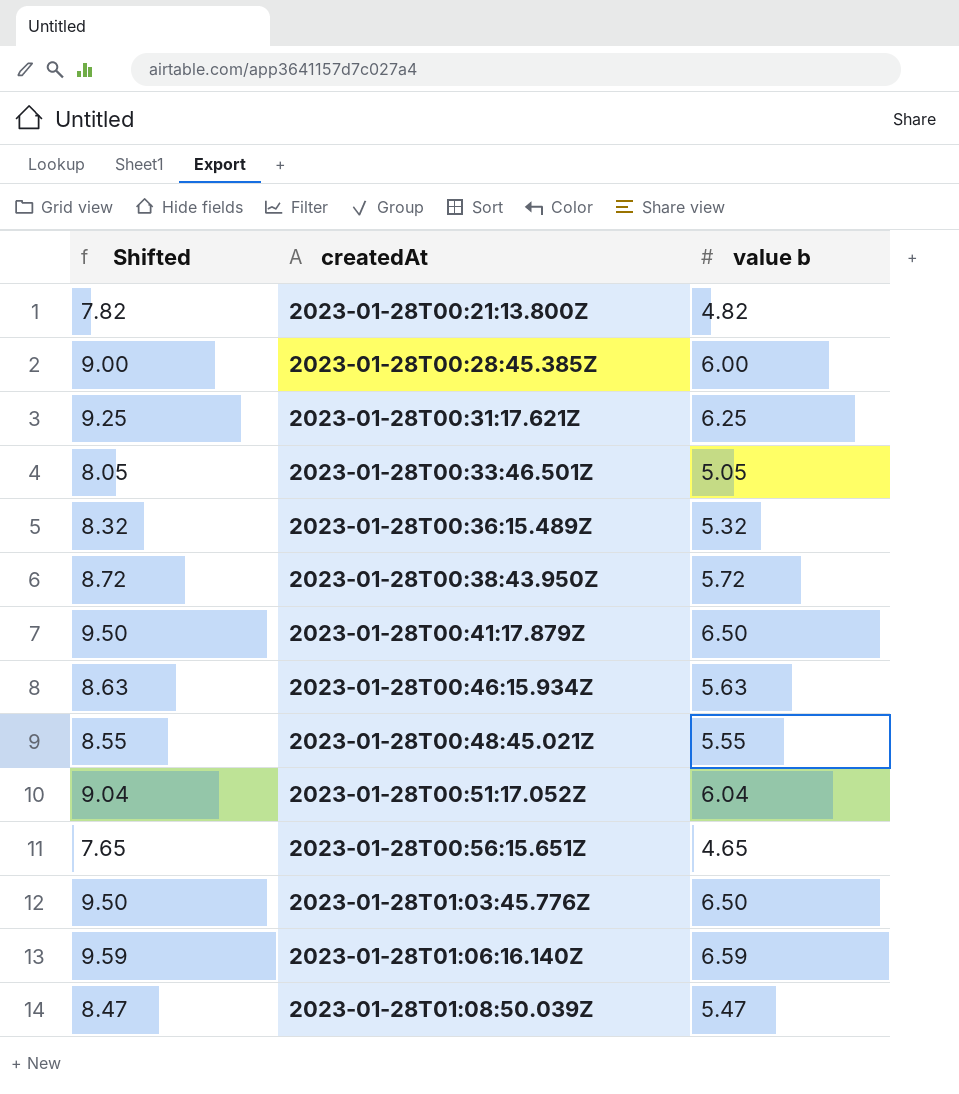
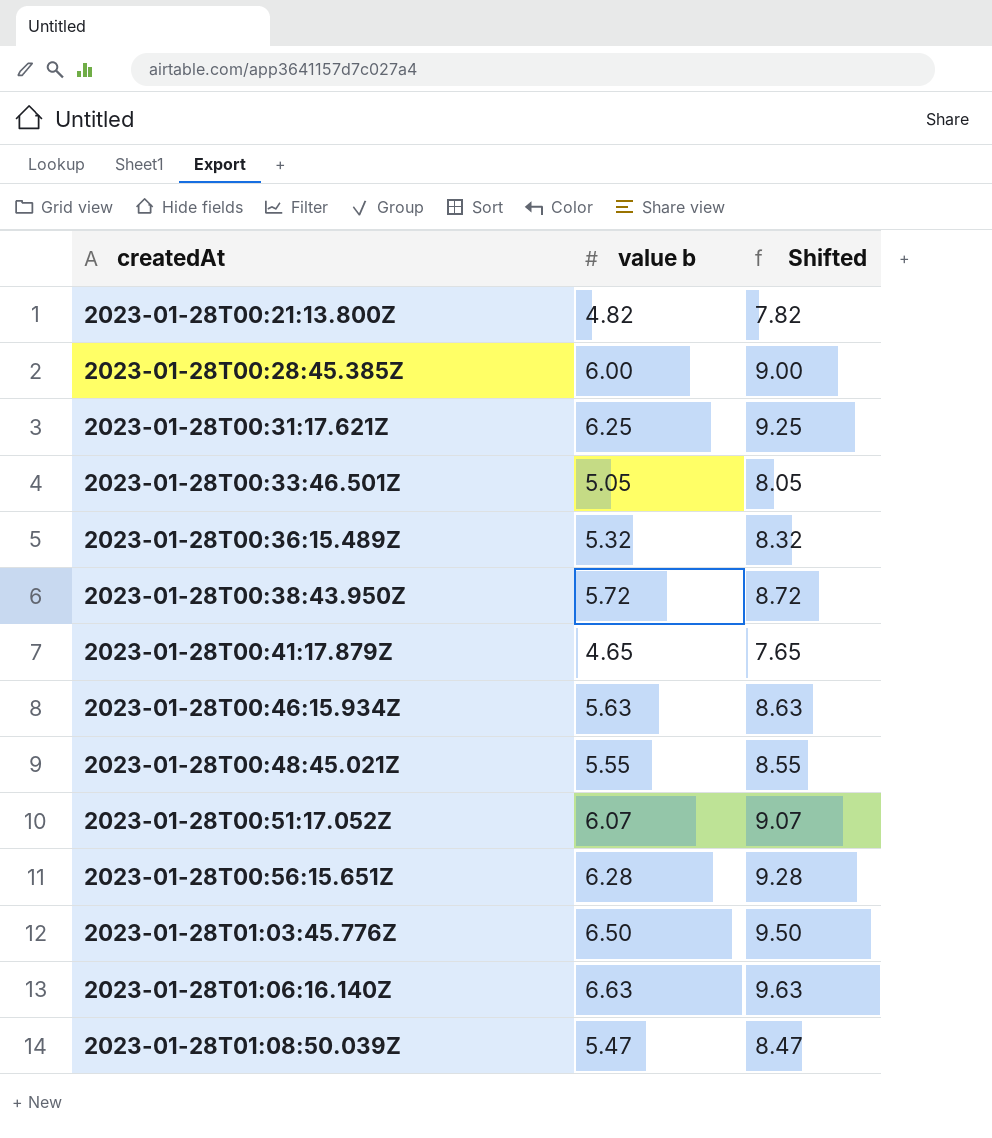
column Shifted | position: 1 -> 3
2023-01-28T00:41:17.879Z | value b: 6.50 -> 4.65
2023-01-28T00:41:17.879Z | Shifted: 9.50 -> 7.65
2023-01-28T00:51:17.052Z | value b: 6.04 -> 6.07
2023-01-28T00:51:17.052Z | Shifted: 9.04 -> 9.07
2023-01-28T00:56:15.651Z | value b: 4.65 -> 6.28
2023-01-28T00:56:15.651Z | Shifted: 7.65 -> 9.28
2023-01-28T01:06:16.140Z | value b: 6.59 -> 6.63
2023-01-28T01:06:16.140Z | Shifted: 9.59 -> 9.63

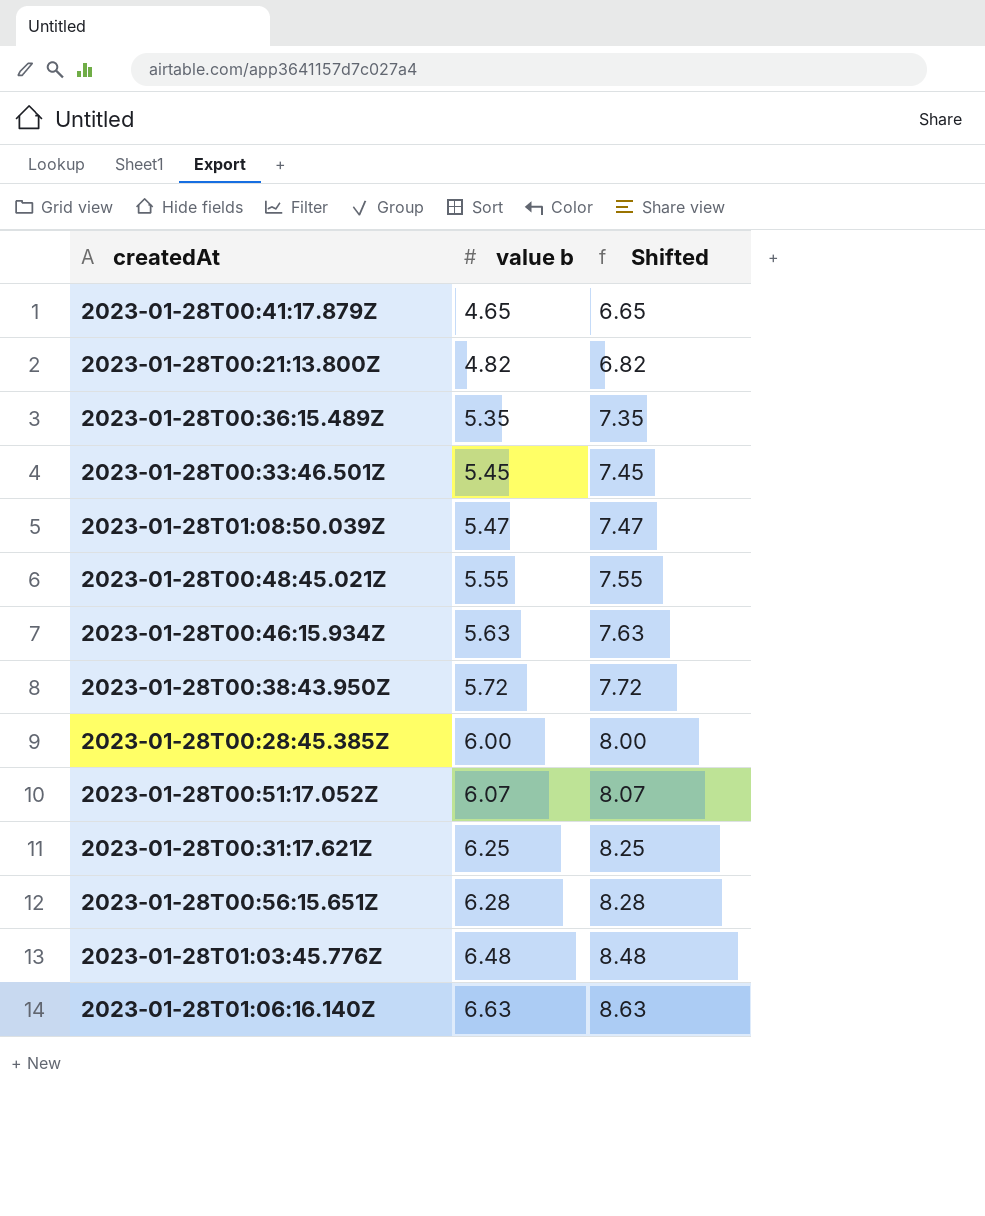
row order: createdAt ascending -> value b ascending
column Shifted | formula: [value b] + 3 -> [value b] + 2
2023-01-28T00:36:15.489Z | value b: 5.32 -> 5.35
2023-01-28T00:33:46.501Z | value b: 5.05 -> 5.45
2023-01-28T01:03:45.776Z | value b: 6.50 -> 6.48

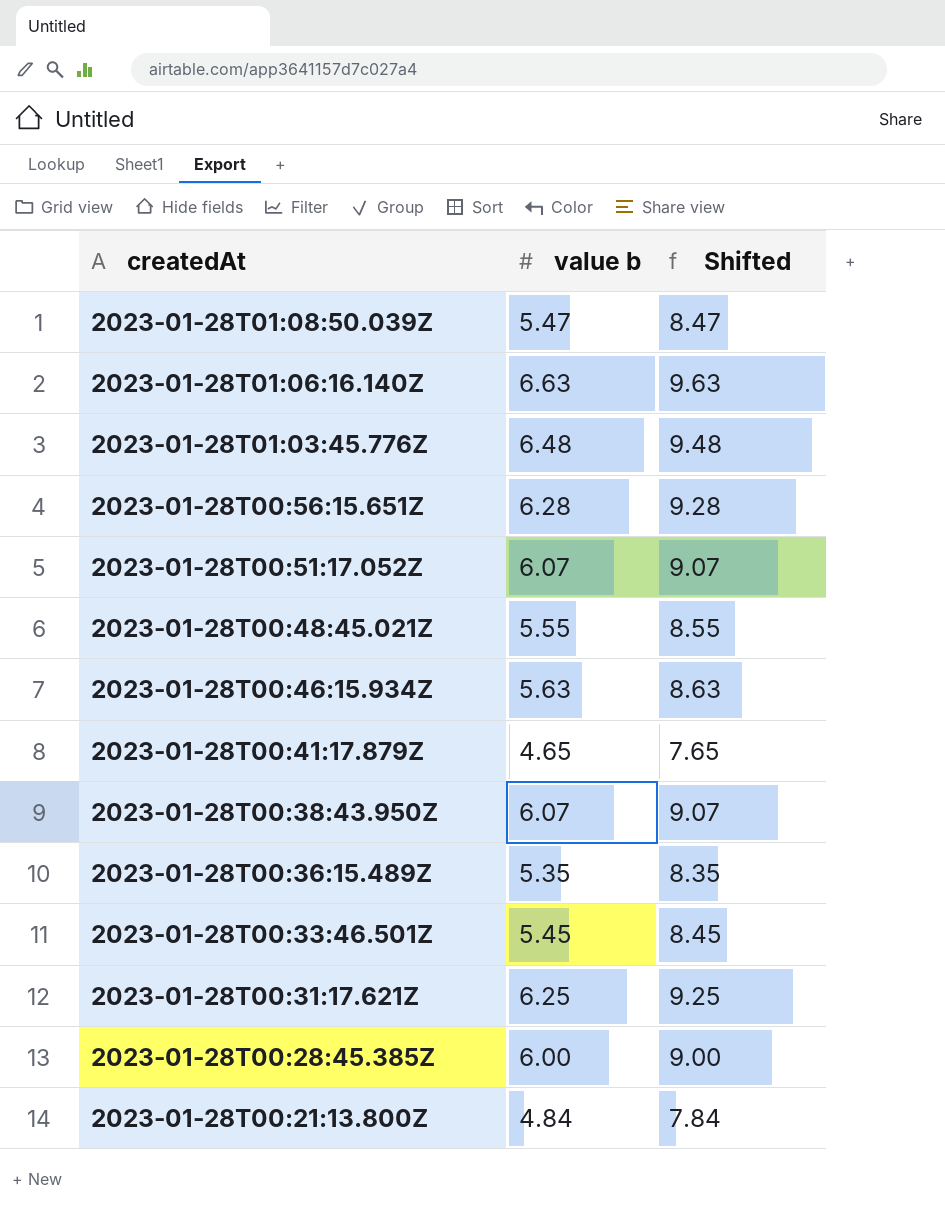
row order: value b ascending -> createdAt descending
column Shifted | formula: [value b] + 2 -> [value b] + 3
2023-01-28T00:38:43.950Z | value b: 5.72 -> 6.07
2023-01-28T00:21:13.800Z | value b: 4.82 -> 4.84

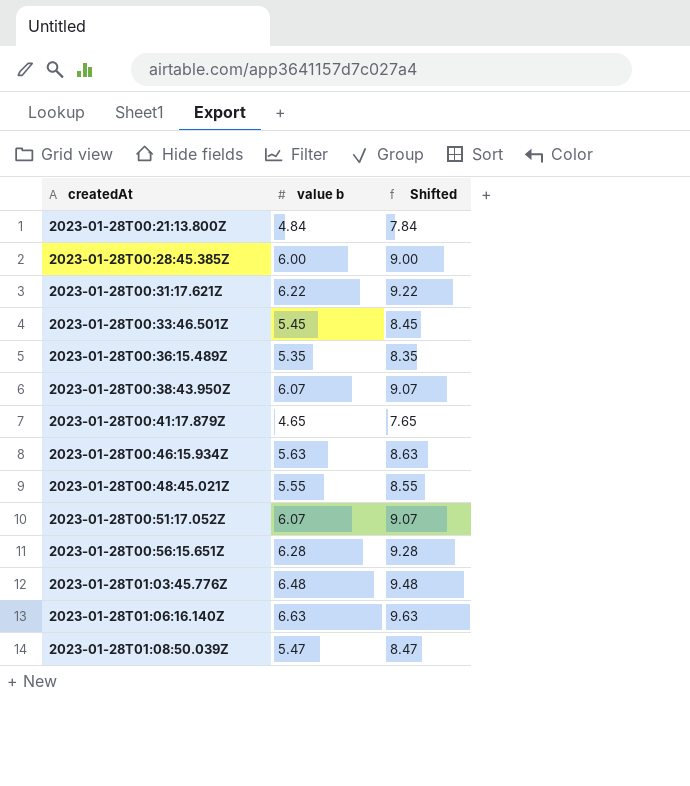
row order: createdAt descending -> createdAt ascending
2023-01-28T00:31:17.621Z | value b: 6.25 -> 6.22
2023-01-28T00:31:17.621Z | Shifted: 9.25 -> 9.22

